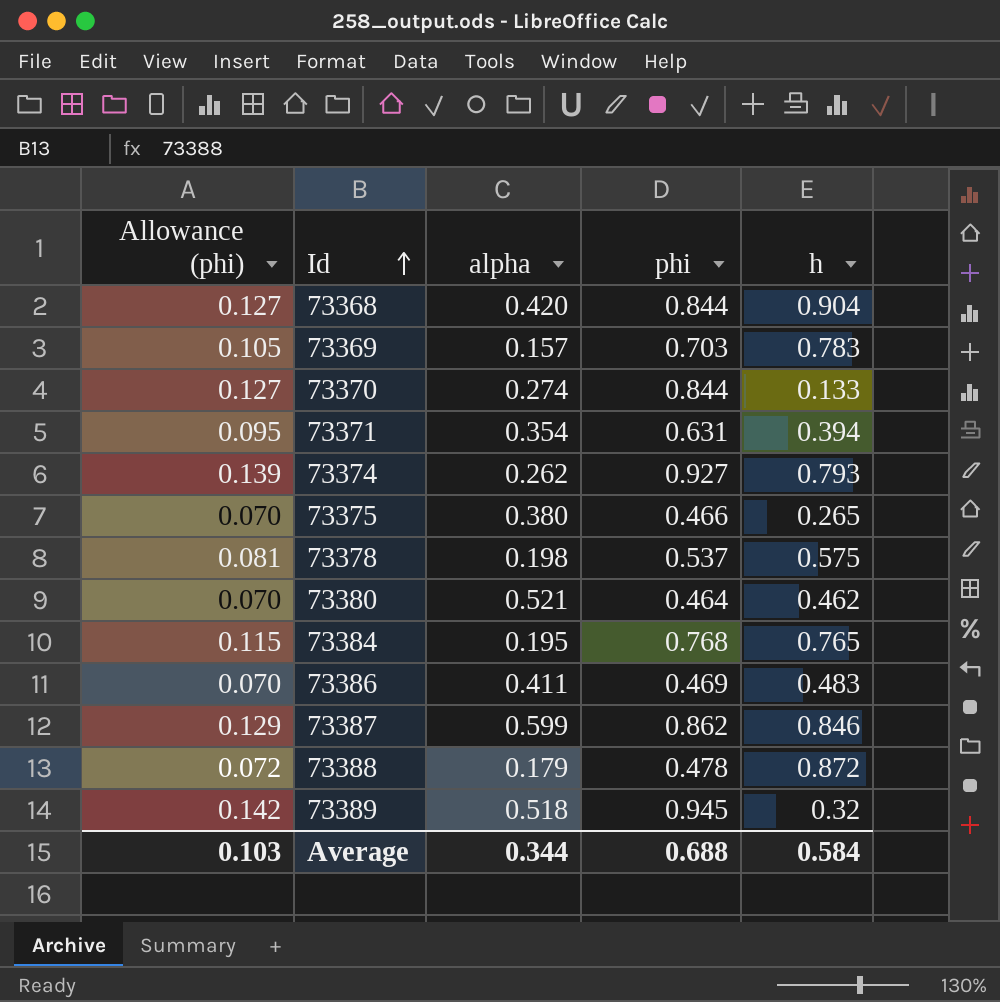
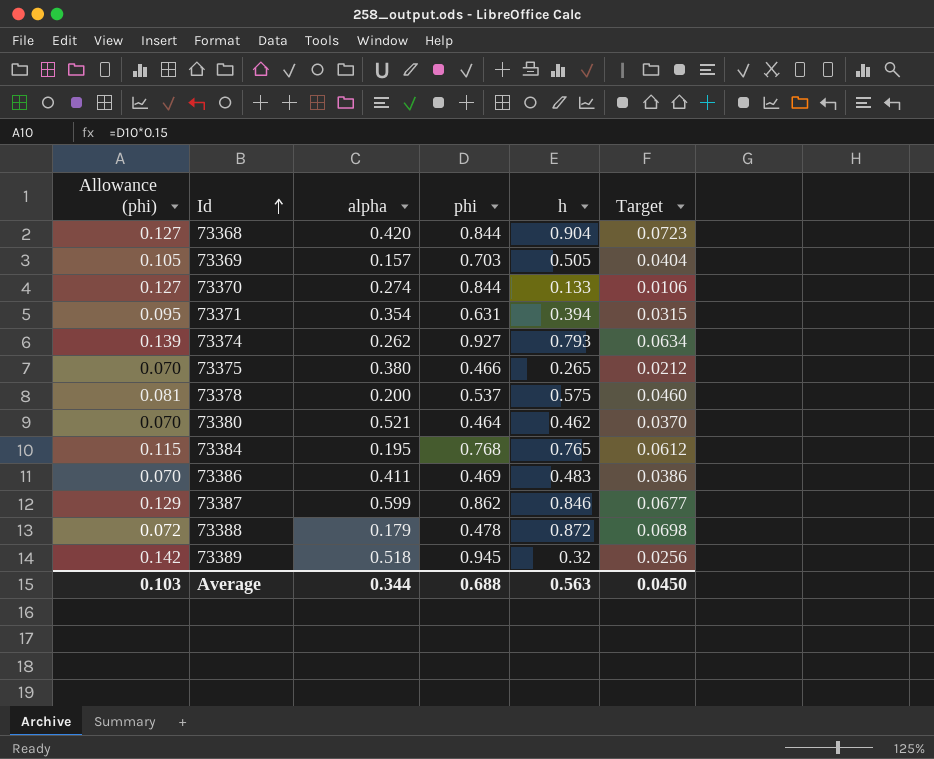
column Target | formula: none -> [h] * 0.08
73369 | h: 0.783 -> 0.505
73378 | alpha: 0.198 -> 0.200
Average | h: 0.584 -> 0.563

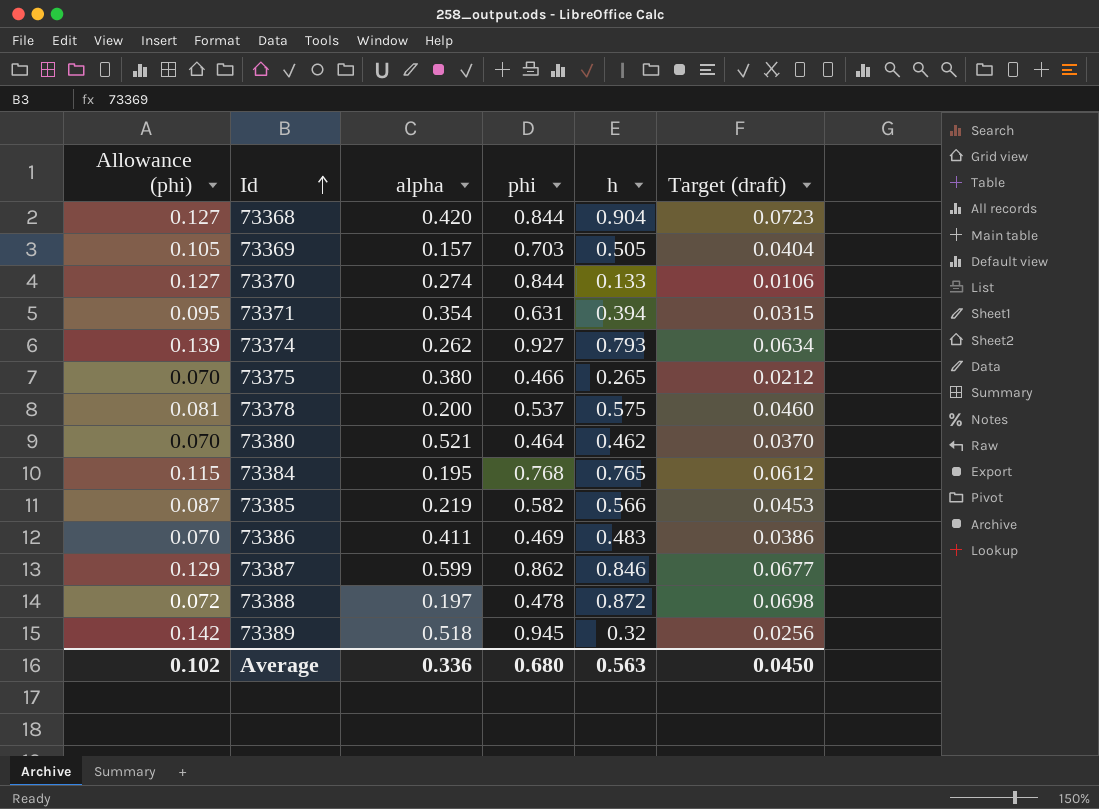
column name: Target -> Target (draft)
row 73385: none -> 0.087 | 0.219 | 0.582 | 0.566 | 0.0453
73388 | alpha: 0.179 -> 0.197
Average | Allowance (phi): 0.103 -> 0.102
Average | alpha: 0.344 -> 0.336
Average | phi: 0.688 -> 0.680

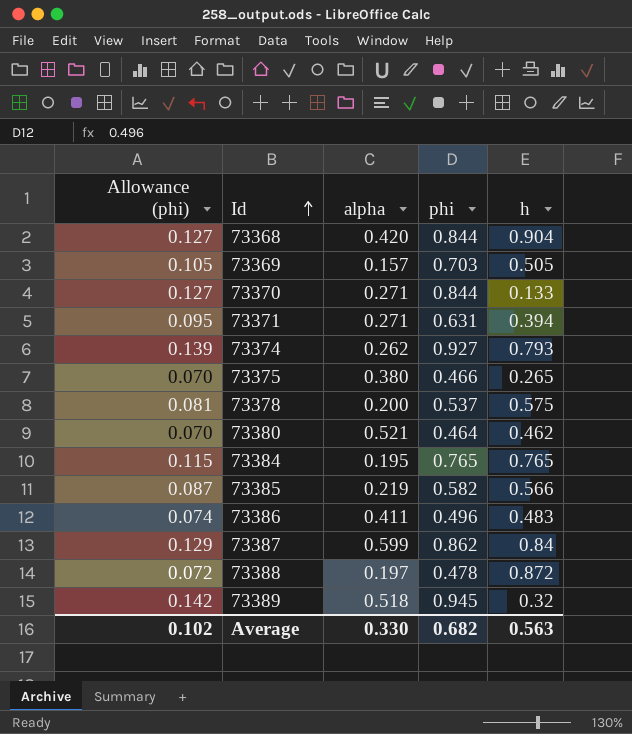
column Target (draft) | formula: [h] * 0.08 -> none
73370 | alpha: 0.274 -> 0.271
73371 | alpha: 0.354 -> 0.271
73384 | phi: 0.768 -> 0.765
73386 | Allowance (phi): 0.070 -> 0.074
73386 | phi: 0.469 -> 0.496
73387 | h: 0.846 -> 0.84
Average | alpha: 0.336 -> 0.330
Average | phi: 0.680 -> 0.682

